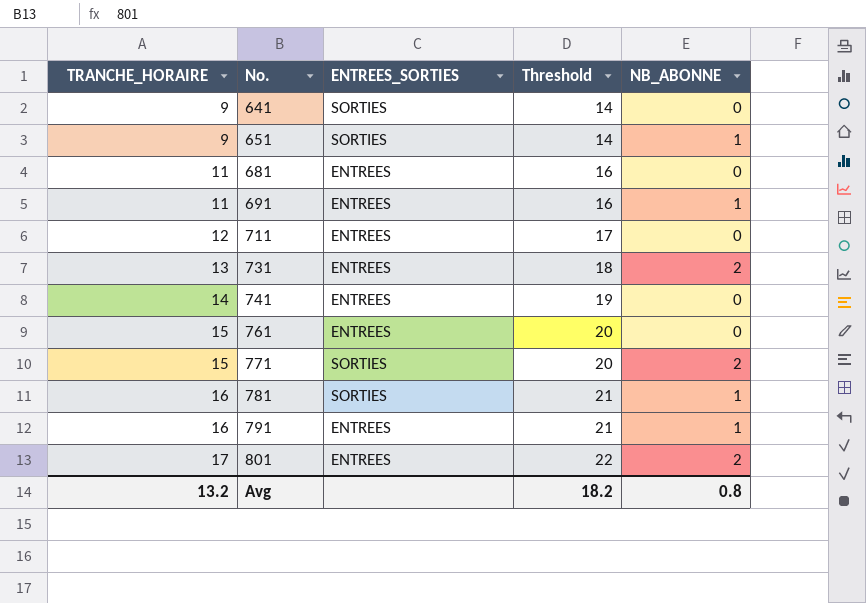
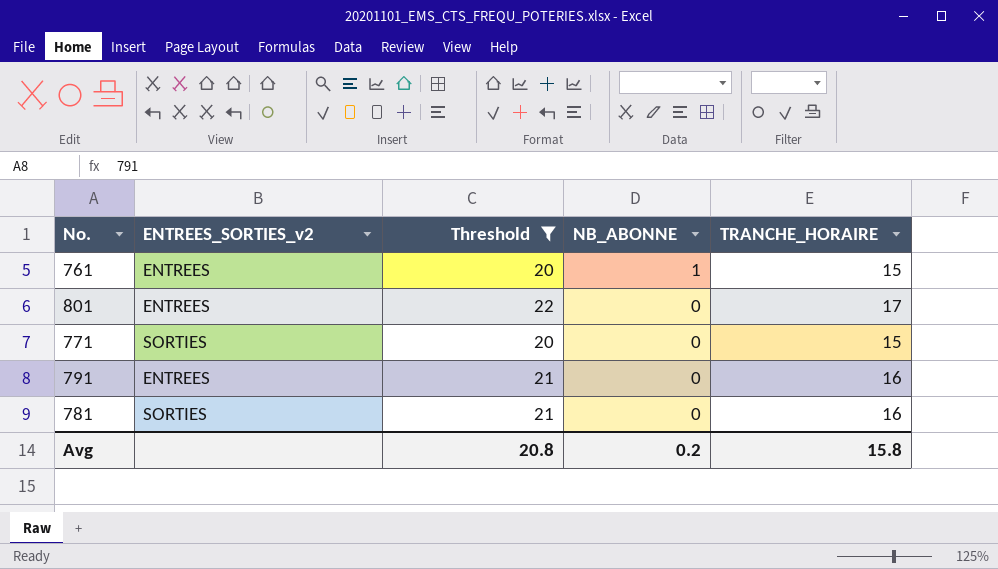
filter: none -> Threshold >= 20
row order: TRANCHE_HORAIRE ascending -> NB_ABONNE descending
column name: ENTREES_SORTIES -> ENTREES_SORTIES_v2
column TRANCHE_HORAIRE | position: 1 -> 5
761 | NB_ABONNE: 0 -> 1
801 | NB_ABONNE: 2 -> 0
771 | NB_ABONNE: 2 -> 0
791 | NB_ABONNE: 1 -> 0
781 | NB_ABONNE: 1 -> 0
Avg | Threshold: 18.2 -> 20.8
Avg | NB_ABONNE: 0.8 -> 0.2
Avg | TRANCHE_HORAIRE: 13.2 -> 15.8

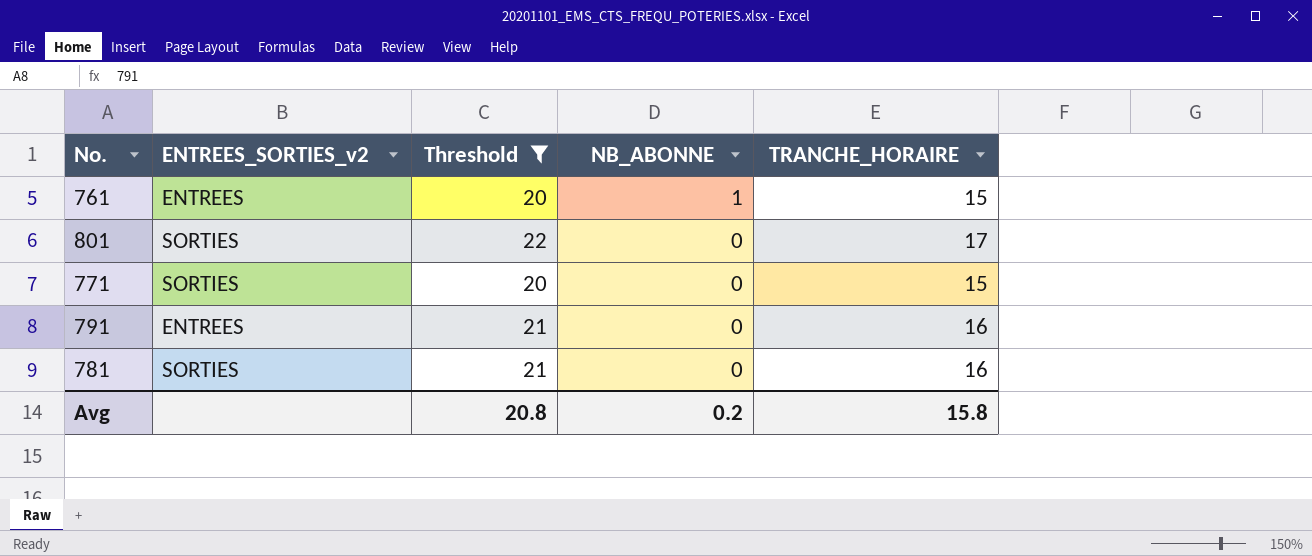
801 | ENTREES_SORTIES_v2: ENTREES -> SORTIES

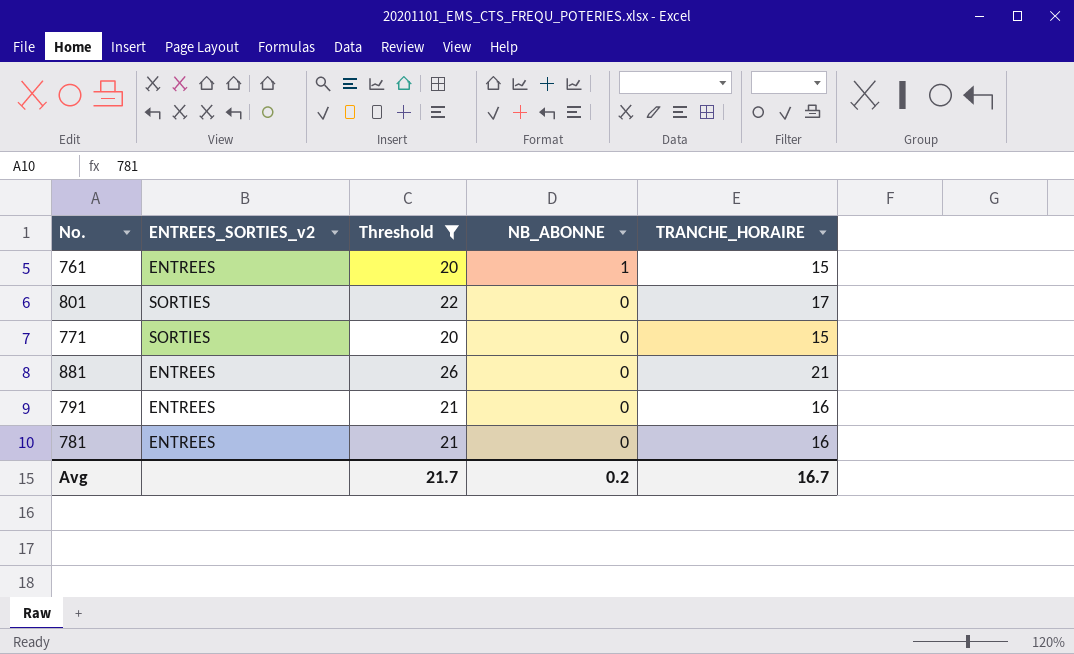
row 881: none -> ENTREES | 26 | 0 | 21
781 | ENTREES_SORTIES_v2: SORTIES -> ENTREES
Avg | Threshold: 20.8 -> 21.7
Avg | TRANCHE_HORAIRE: 15.8 -> 16.7

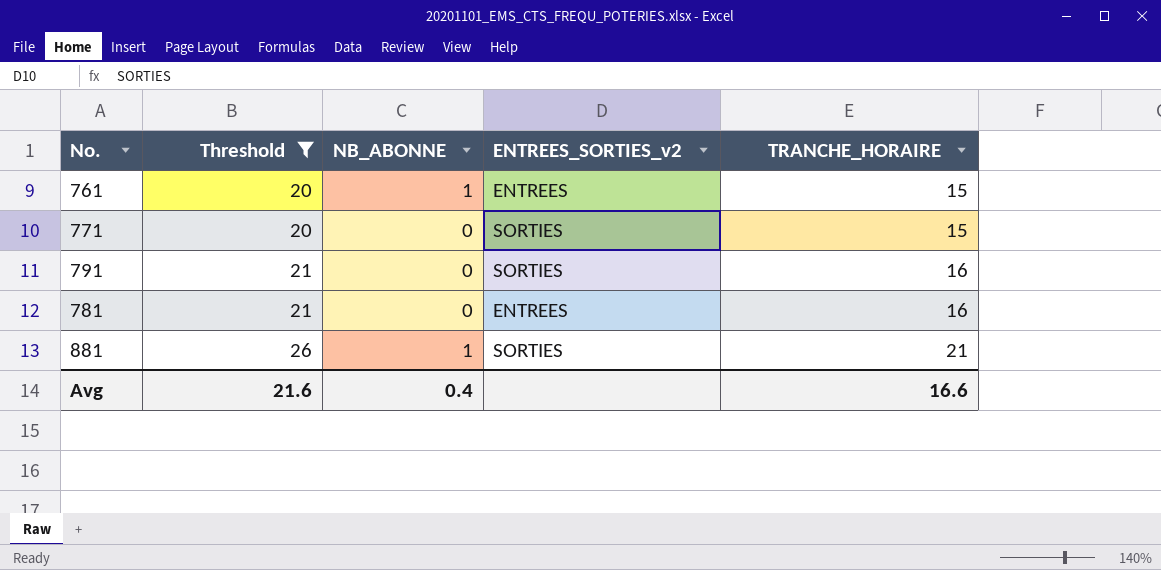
row order: NB_ABONNE descending -> Threshold ascending
column ENTREES_SORTIES_v2 | position: 2 -> 4
row 801: SORTIES | 22 | 0 | 17 -> none
791 | ENTREES_SORTIES_v2: ENTREES -> SORTIES
881 | NB_ABONNE: 0 -> 1
881 | ENTREES_SORTIES_v2: ENTREES -> SORTIES
Avg | Threshold: 21.7 -> 21.6
Avg | NB_ABONNE: 0.2 -> 0.4
Avg | TRANCHE_HORAIRE: 16.7 -> 16.6

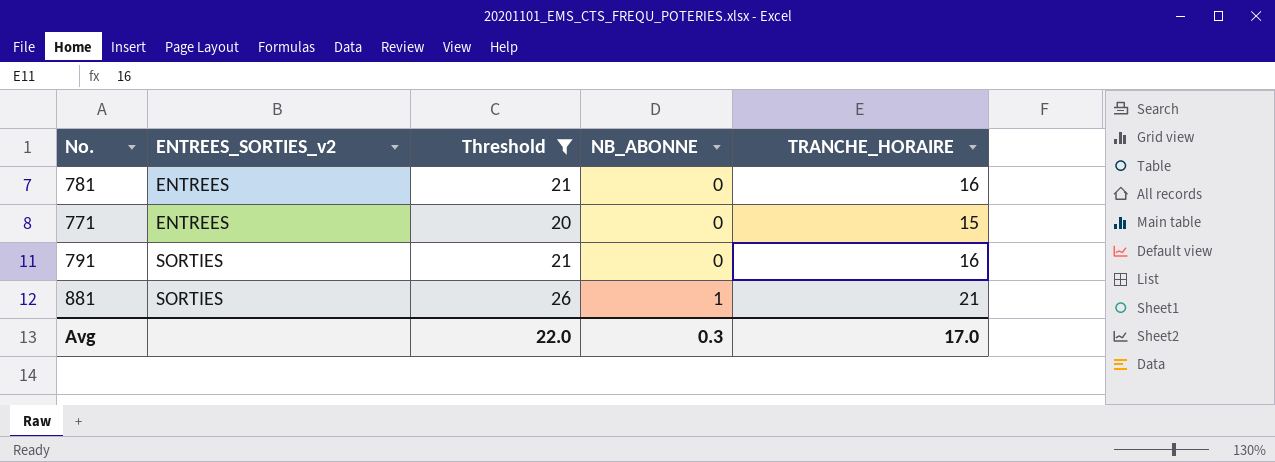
row order: Threshold ascending -> ENTREES_SORTIES_v2 ascending
column ENTREES_SORTIES_v2 | position: 4 -> 2
row 761: 20 | 1 | ENTREES | 15 -> none
771 | ENTREES_SORTIES_v2: SORTIES -> ENTREES
Avg | Threshold: 21.6 -> 22.0
Avg | NB_ABONNE: 0.4 -> 0.3
Avg | TRANCHE_HORAIRE: 16.6 -> 17.0

